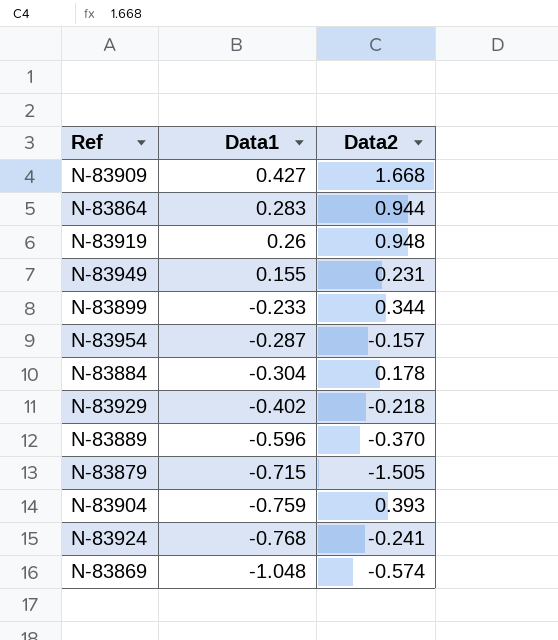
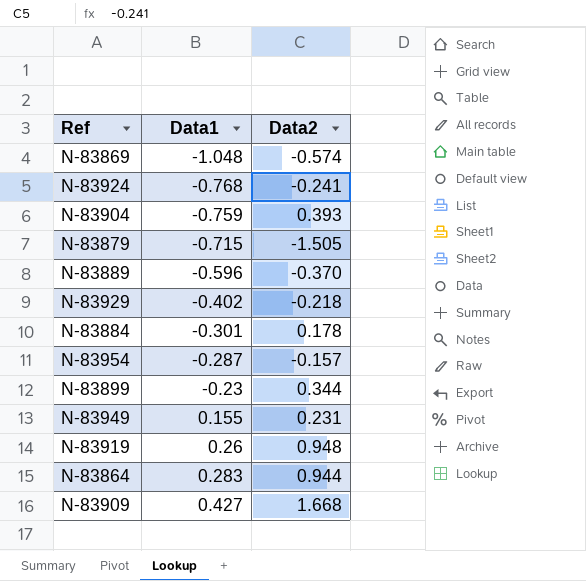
row order: Data1 descending -> Data1 ascending
N-83884 | Data1: -0.304 -> -0.301
N-83899 | Data1: -0.233 -> -0.23

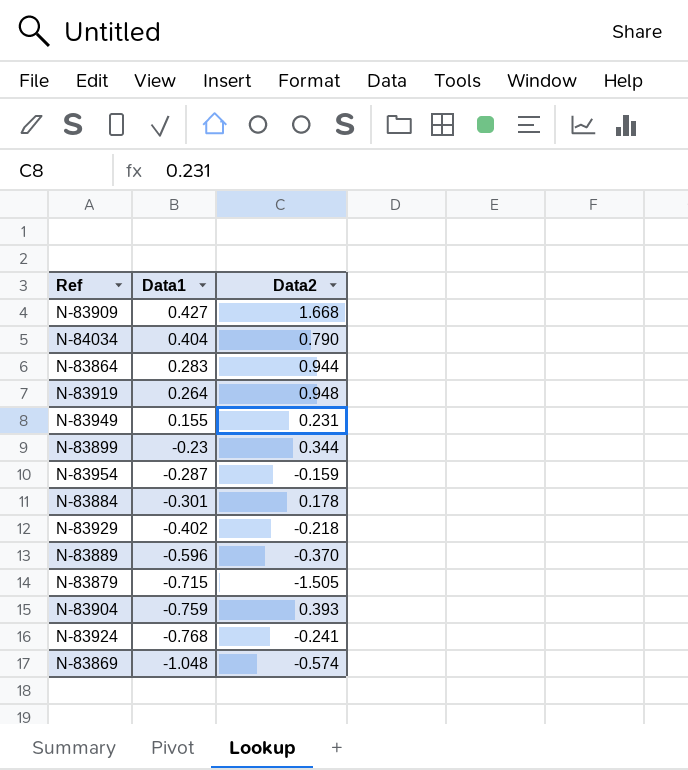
row order: Data1 ascending -> Data1 descending
row N-84034: none -> 0.404 | 0.790
N-83919 | Data1: 0.26 -> 0.264
N-83954 | Data2: -0.157 -> -0.159

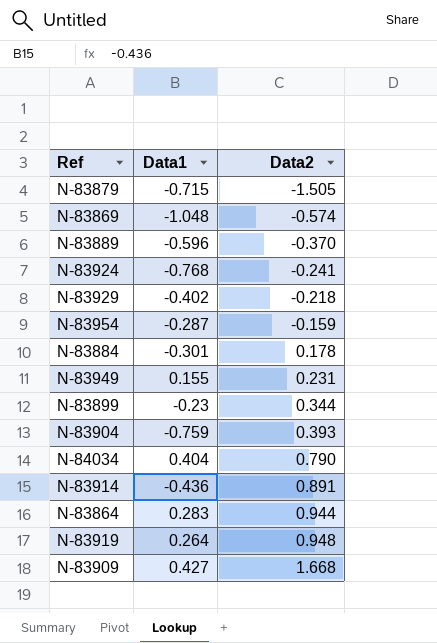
row order: Data1 descending -> Data2 ascending
row N-83914: none -> -0.436 | 0.891

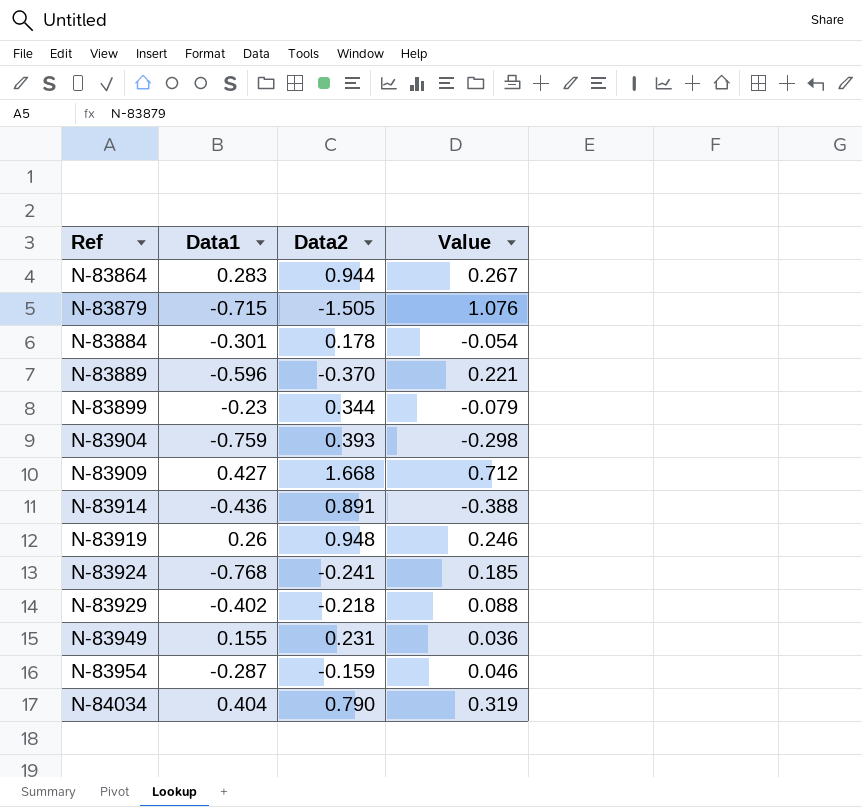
row order: Data2 ascending -> Ref ascending
column Value | formula: none -> [Data1] * [Data2]
row N-83869: -1.048 | -0.574 -> none
N-83919 | Data1: 0.264 -> 0.26

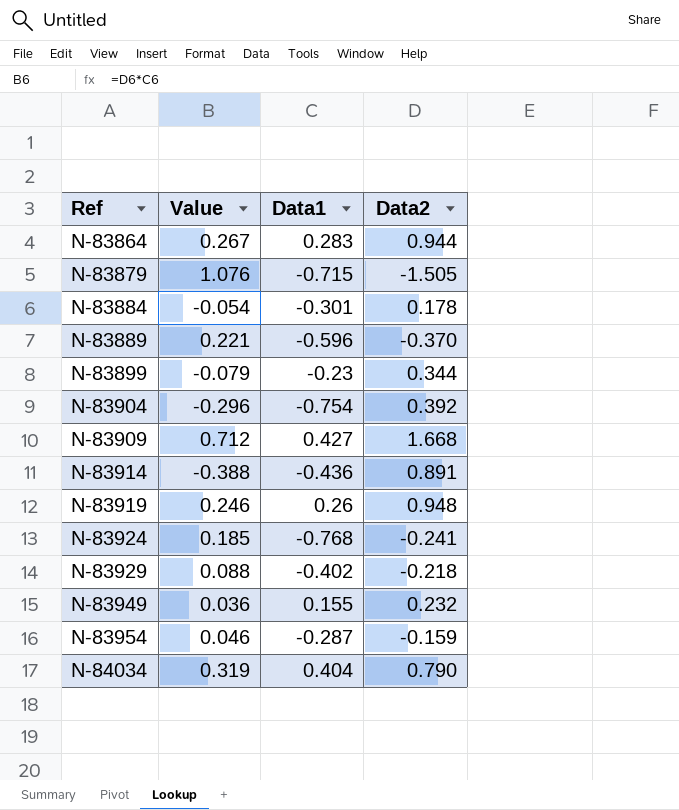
column Value | position: 4 -> 2
N-83904 | Value: -0.298 -> -0.296
N-83904 | Data1: -0.759 -> -0.754
N-83904 | Data2: 0.393 -> 0.392
N-83949 | Data2: 0.231 -> 0.232

